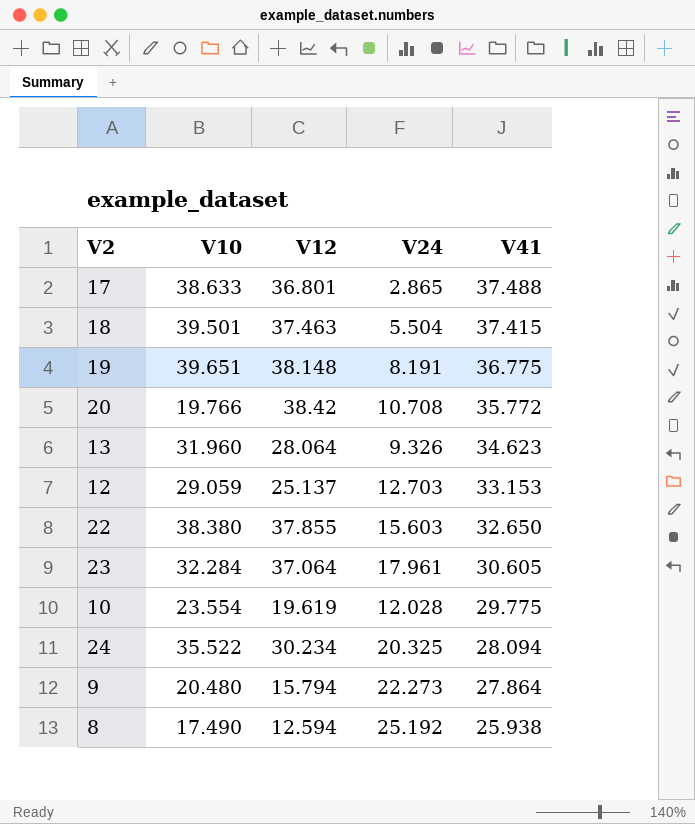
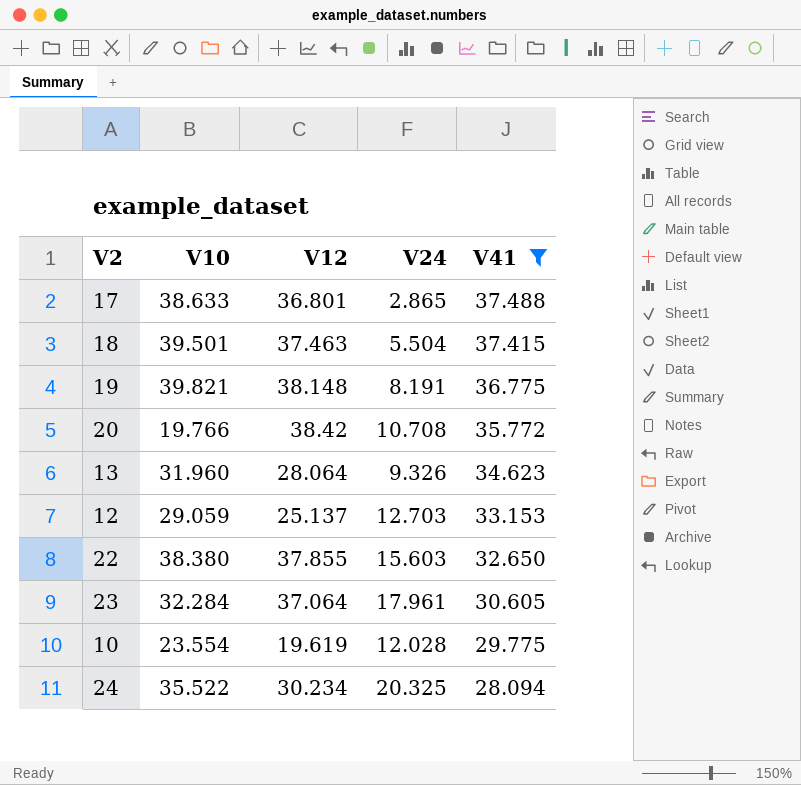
filter: none -> V41 >= 28.094
19 | V10: 39.651 -> 39.821

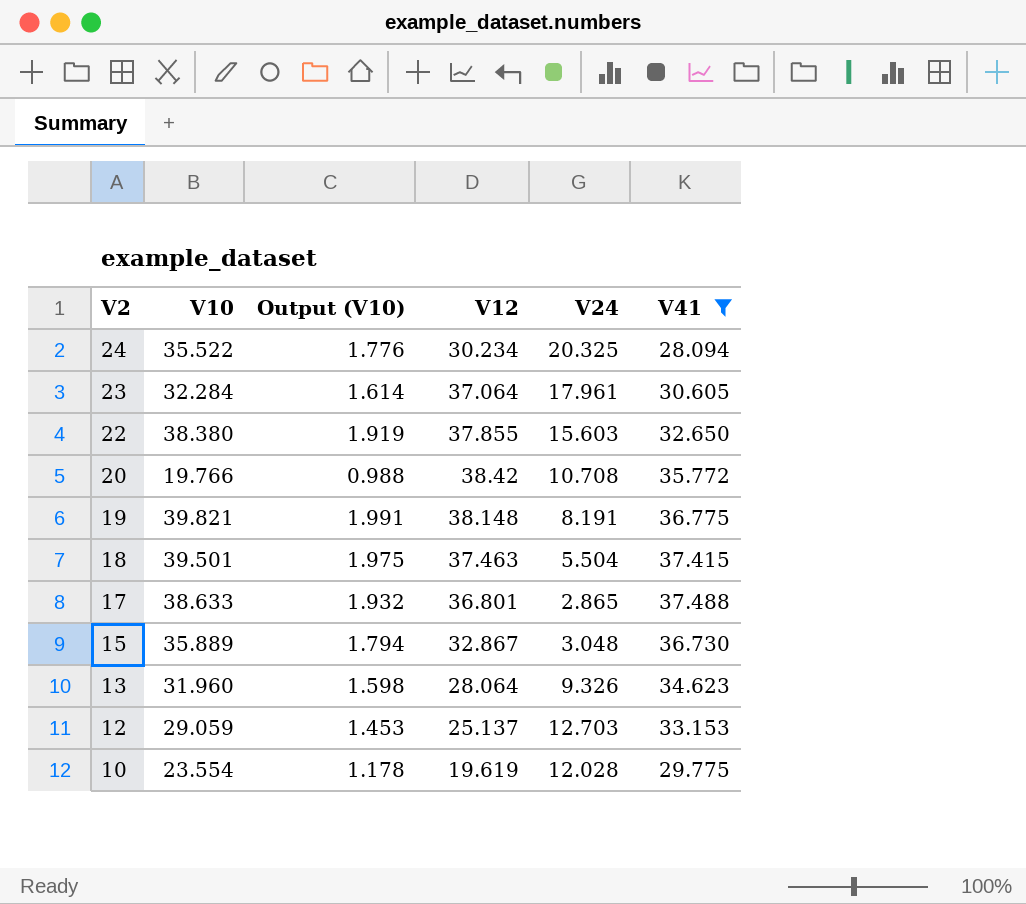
row order: V41 descending -> V2 descending
column Output (V10) | formula: none -> [V10] * 0.05
row 15: none -> 35.889 | 1.794 | 32.867 | 3.048 | 36.730

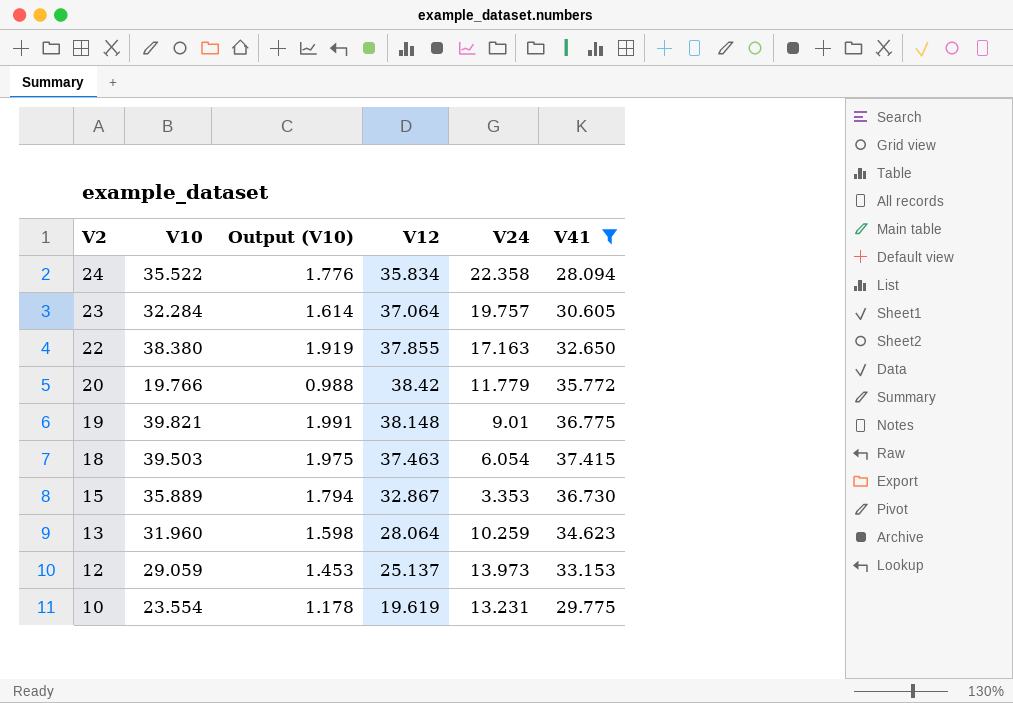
row 17: 38.633 | 1.932 | 36.801 | 2.865 | 37.488 -> none
24 | V12: 30.234 -> 35.834
24 | V24: 20.325 -> 22.358
23 | V24: 17.961 -> 19.757
22 | V24: 15.603 -> 17.163
20 | V24: 10.708 -> 11.779
19 | V24: 8.191 -> 9.01
18 | V10: 39.501 -> 39.503
18 | V24: 5.504 -> 6.054
15 | V24: 3.048 -> 3.353
13 | V24: 9.326 -> 10.259
12 | V24: 12.703 -> 13.973
10 | V24: 12.028 -> 13.231

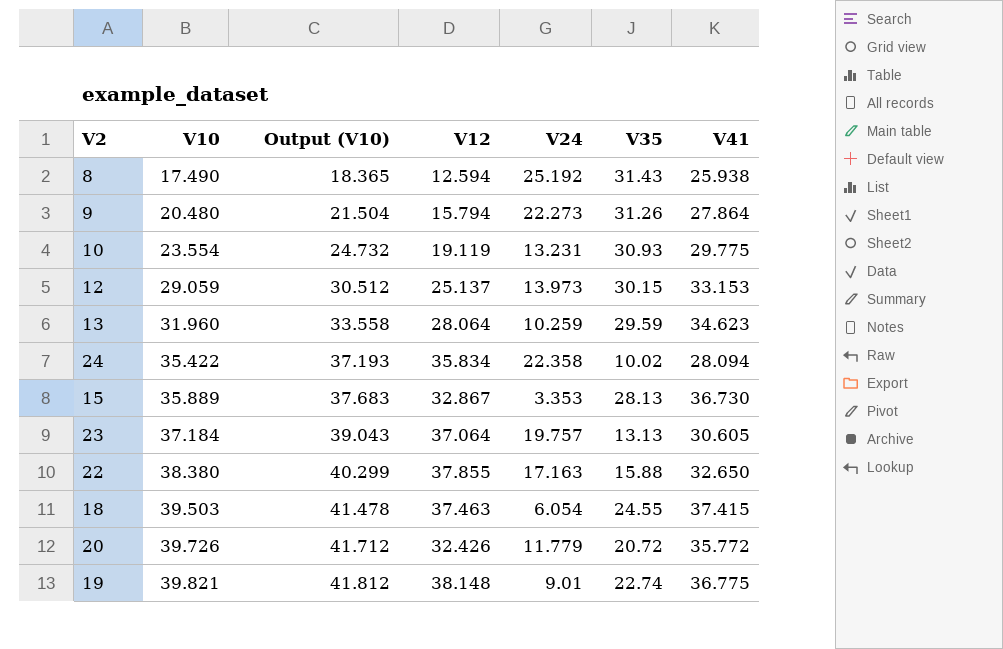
filter: V41 >= 28.094 -> none
row order: V2 descending -> V10 ascending
column Output (V10) | formula: [V10] * 0.05 -> [V10] * 1.05
column V35 | position: none -> 6
10 | V12: 19.619 -> 19.119
24 | V10: 35.522 -> 35.422
23 | V10: 32.284 -> 37.184
20 | V10: 19.766 -> 39.726
20 | V12: 38.42 -> 32.426

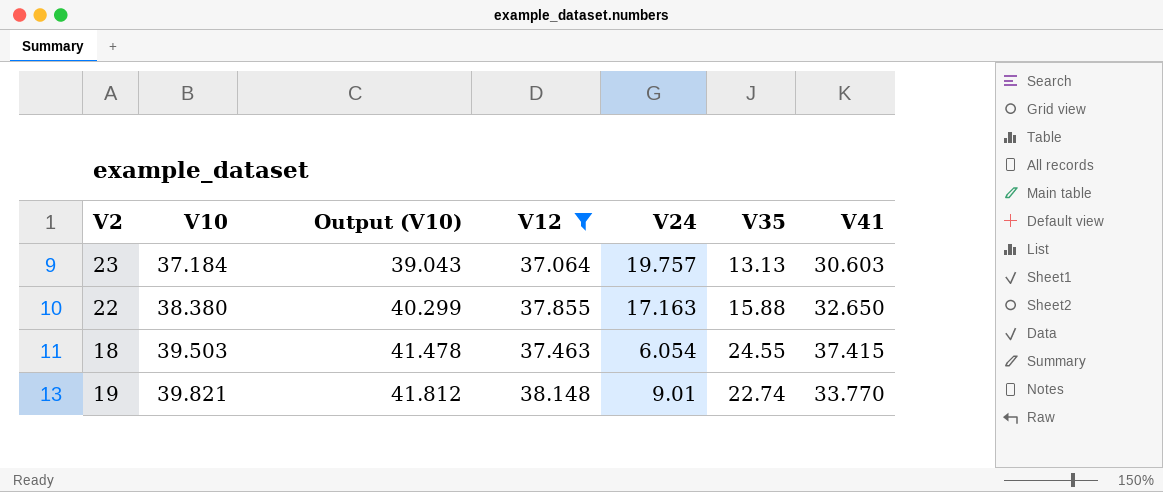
filter: none -> V12 >= 37.064
23 | V41: 30.605 -> 30.603
19 | V41: 36.775 -> 33.770

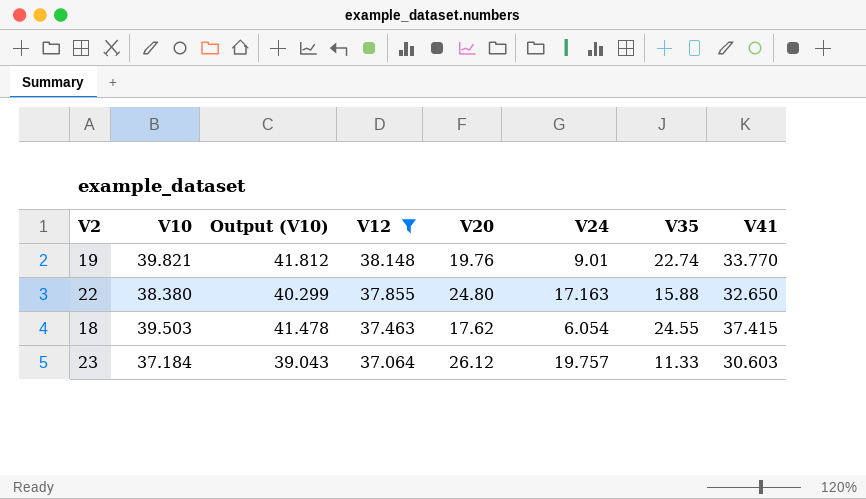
row order: V10 ascending -> V12 descending
column V20 | position: none -> 5
23 | V35: 13.13 -> 11.33

